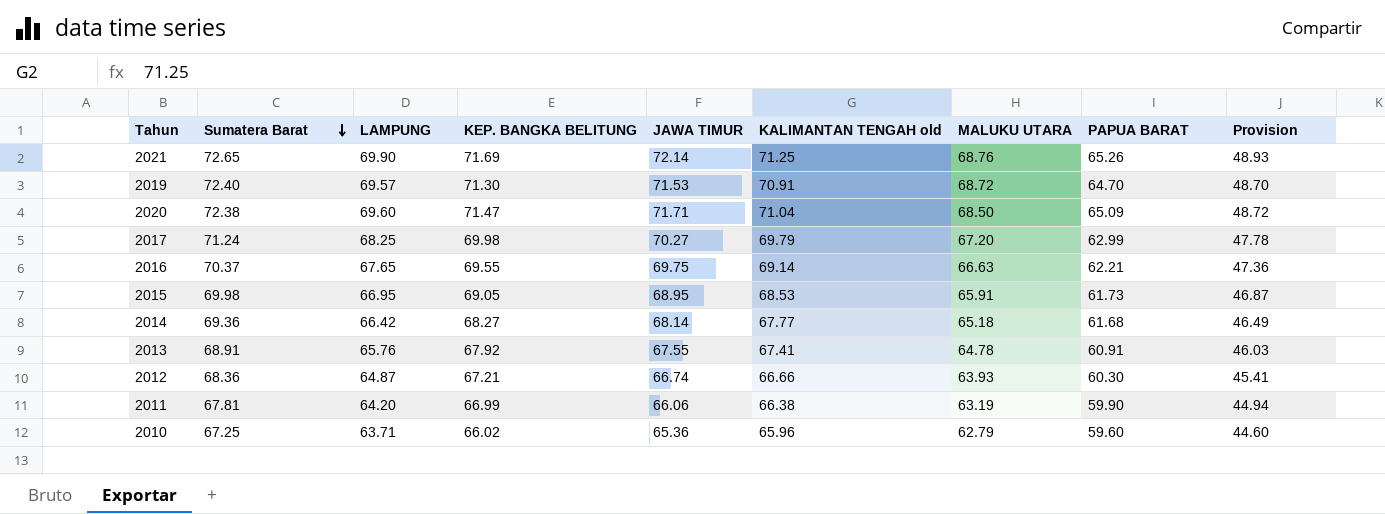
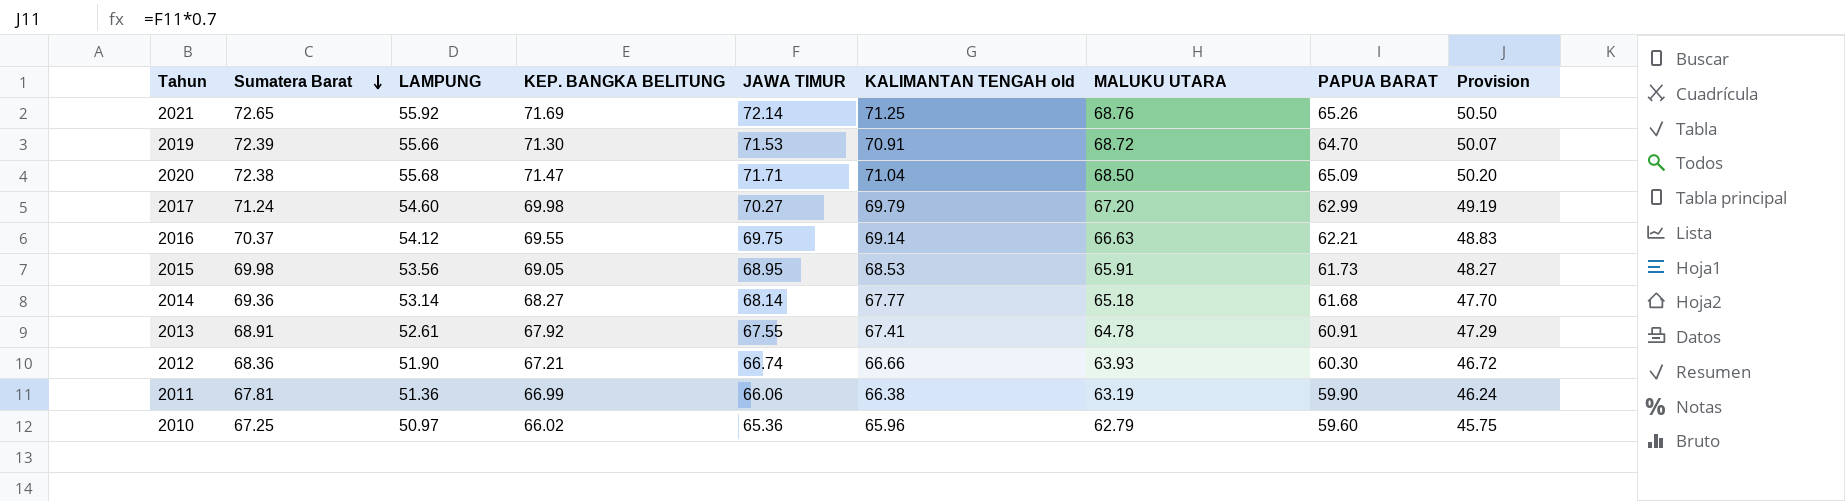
column Provision | formula: [LAMPUNG] * 0.7 -> [JAWA TIMUR] * 0.7
2021 | LAMPUNG: 69.90 -> 55.92
2019 | Sumatera Barat: 72.40 -> 72.39
2019 | LAMPUNG: 69.57 -> 55.66
2020 | LAMPUNG: 69.60 -> 55.68
2017 | LAMPUNG: 68.25 -> 54.60
2016 | LAMPUNG: 67.65 -> 54.12
2015 | LAMPUNG: 66.95 -> 53.56
2014 | LAMPUNG: 66.42 -> 53.14
2013 | LAMPUNG: 65.76 -> 52.61
2012 | LAMPUNG: 64.87 -> 51.90
2011 | LAMPUNG: 64.20 -> 51.36
2010 | LAMPUNG: 63.71 -> 50.97

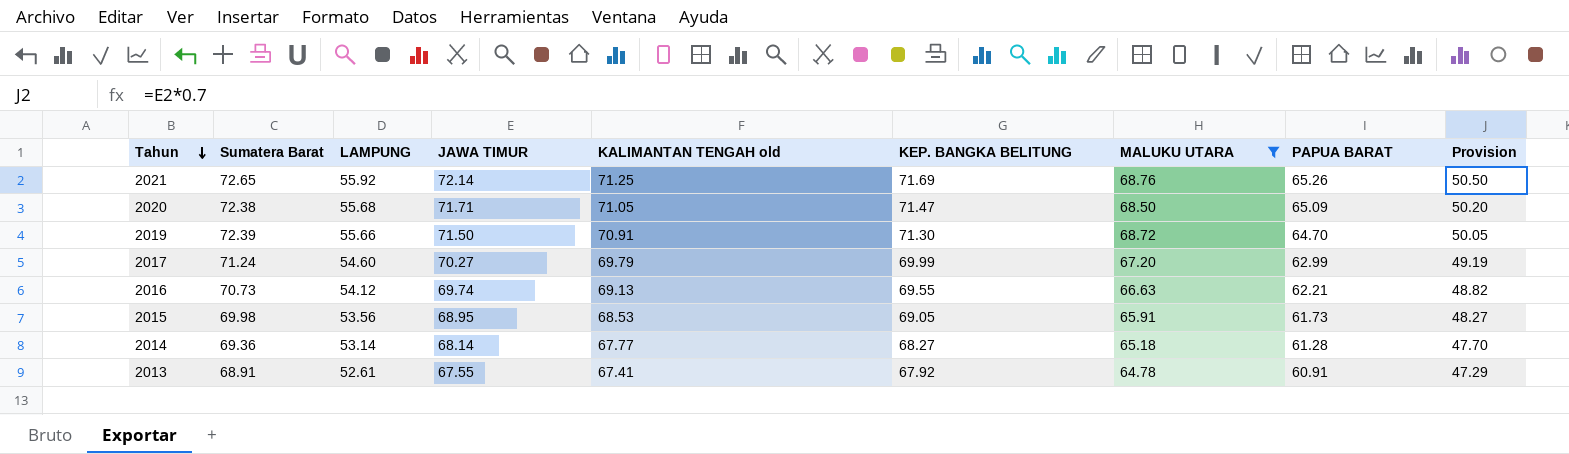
filter: none -> MALUKU UTARA >= 64.78
row order: Sumatera Barat descending -> Tahun descending
column KEP. BANGKA BELITUNG | position: 4 -> 6
2020 | KALIMANTAN TENGAH old: 71.04 -> 71.05
2019 | JAWA TIMUR: 71.53 -> 71.50
2019 | Provision: 50.07 -> 50.05
2017 | KEP. BANGKA BELITUNG: 69.98 -> 69.99
2016 | Sumatera Barat: 70.37 -> 70.73
2016 | JAWA TIMUR: 69.75 -> 69.74
2016 | KALIMANTAN TENGAH old: 69.14 -> 69.13
2016 | Provision: 48.83 -> 48.82
2014 | PAPUA BARAT: 61.68 -> 61.28

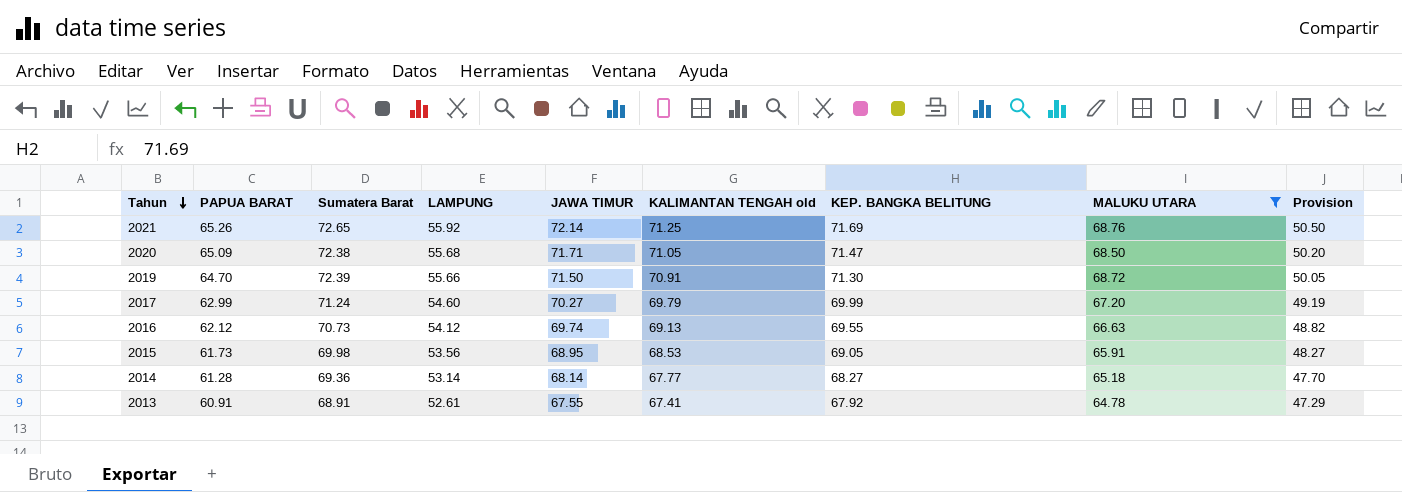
column PAPUA BARAT | position: 8 -> 2
2016 | PAPUA BARAT: 62.21 -> 62.12

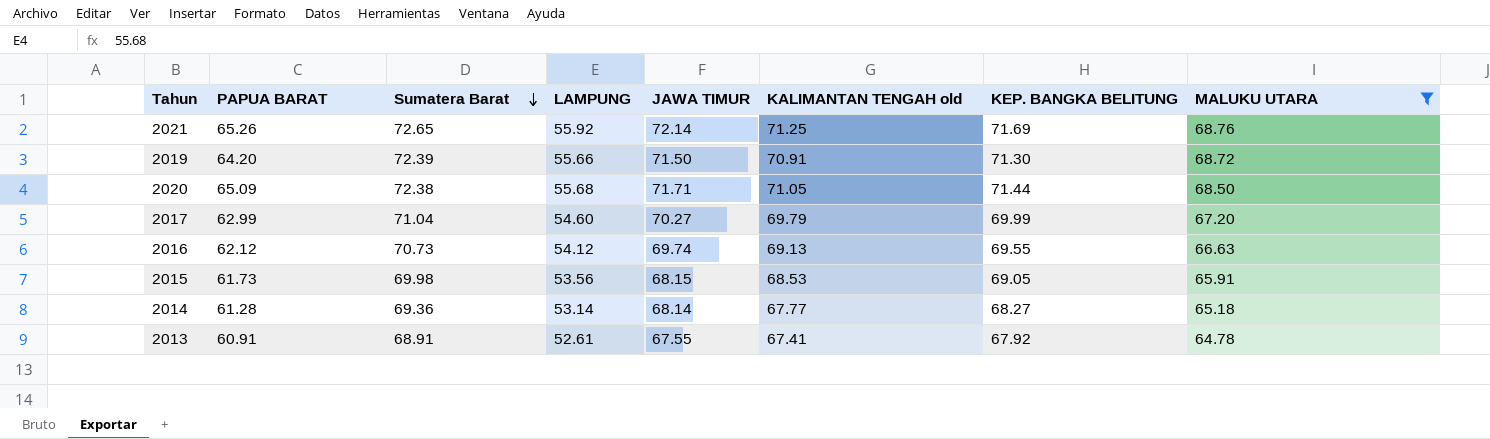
row order: Tahun descending -> Sumatera Barat descending
column Provision | formula: [JAWA TIMUR] * 0.7 -> none
2019 | PAPUA BARAT: 64.70 -> 64.20
2020 | KEP. BANGKA BELITUNG: 71.47 -> 71.44
2017 | Sumatera Barat: 71.24 -> 71.04
2015 | JAWA TIMUR: 68.95 -> 68.15

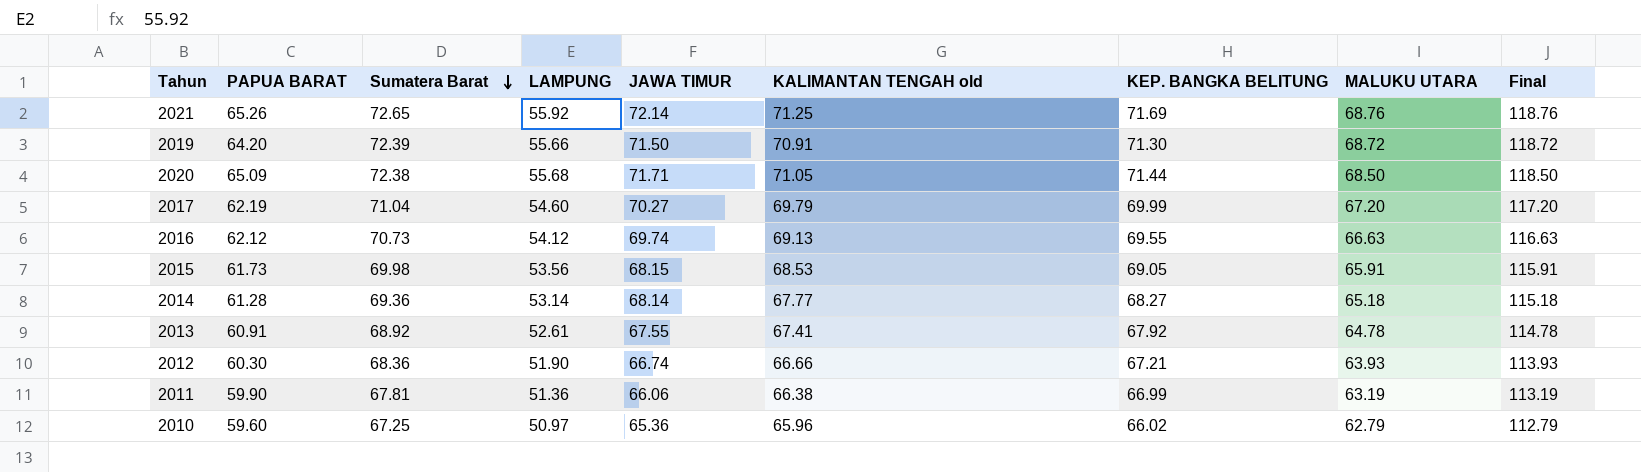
filter: MALUKU UTARA >= 64.78 -> none
column Final | formula: none -> [MALUKU UTARA] + 50
2017 | PAPUA BARAT: 62.99 -> 62.19
2013 | Sumatera Barat: 68.91 -> 68.92

